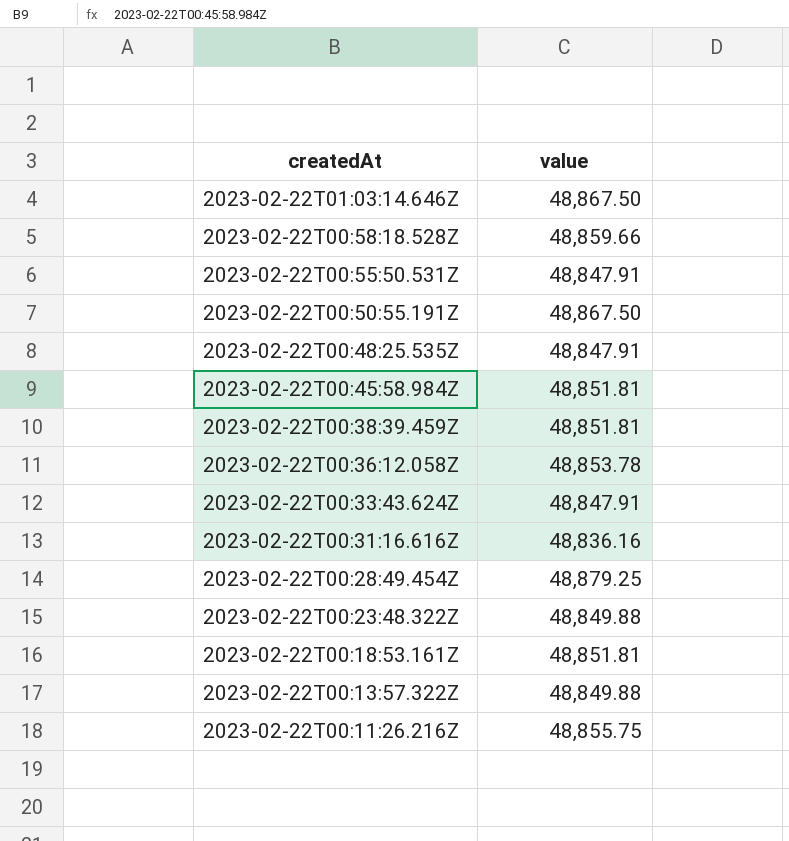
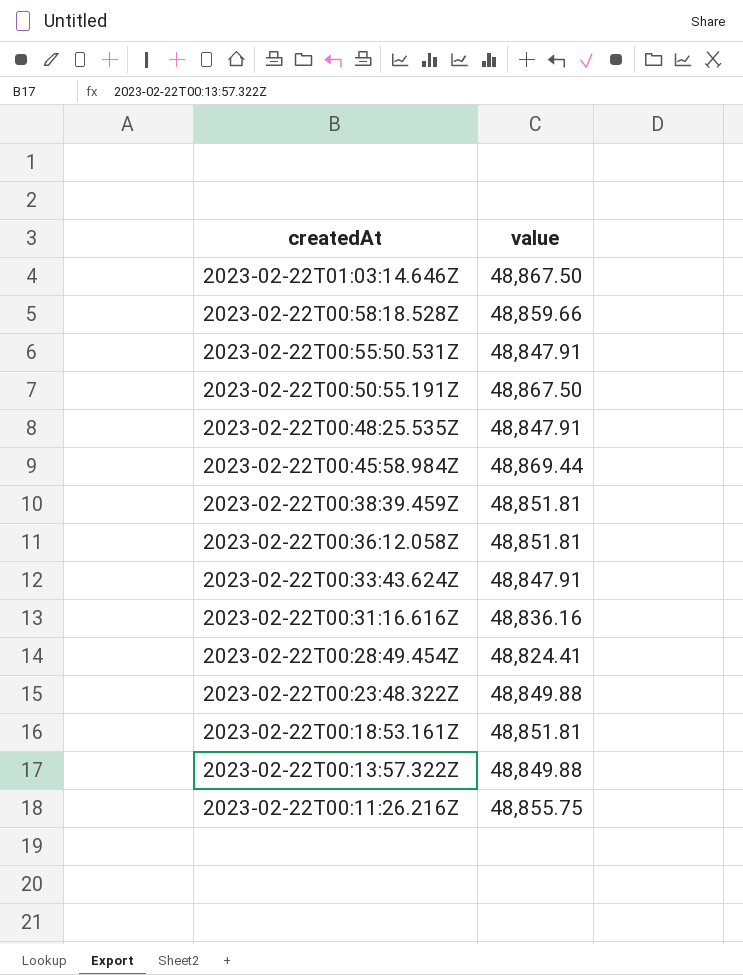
2023-02-22T00:45:58.984Z | value: 48,851.81 -> 48,869.44
2023-02-22T00:36:12.058Z | value: 48,853.78 -> 48,851.81
2023-02-22T00:28:49.454Z | value: 48,879.25 -> 48,824.41

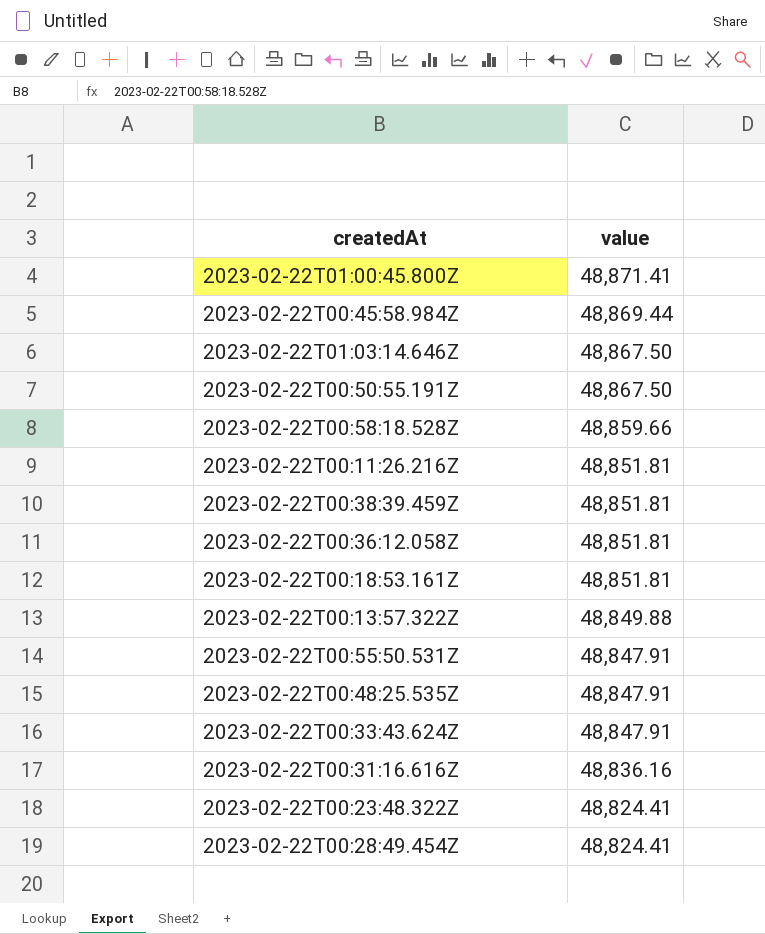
row order: createdAt descending -> value descending
row 2023-02-22T01:00:45.800Z: none -> 48,871.41
2023-02-22T00:11:26.216Z | value: 48,855.75 -> 48,851.81
2023-02-22T00:23:48.322Z | value: 48,849.88 -> 48,824.41

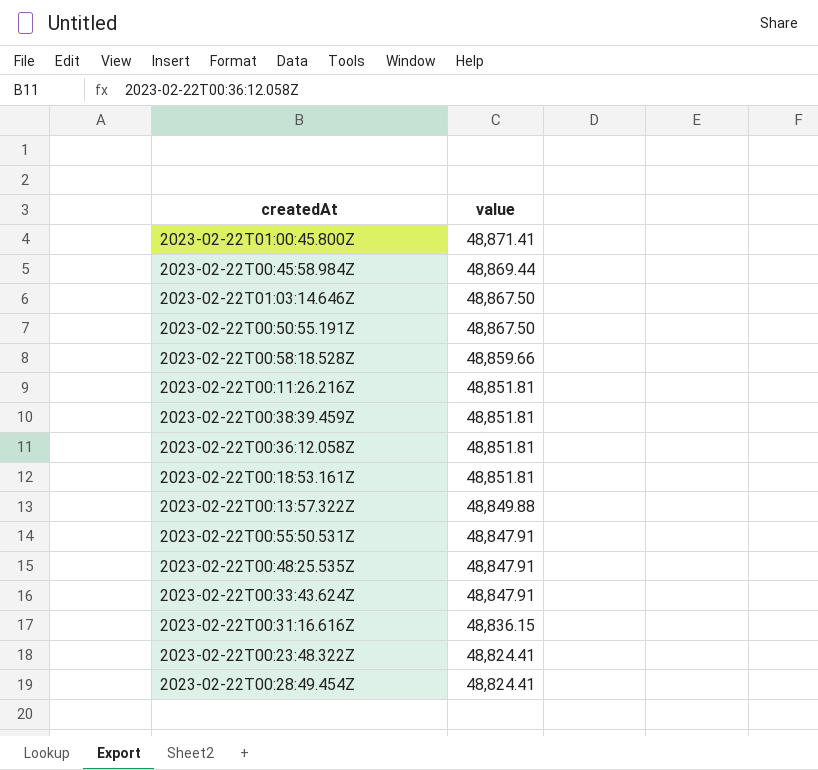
2023-02-22T00:31:16.616Z | value: 48,836.16 -> 48,836.15

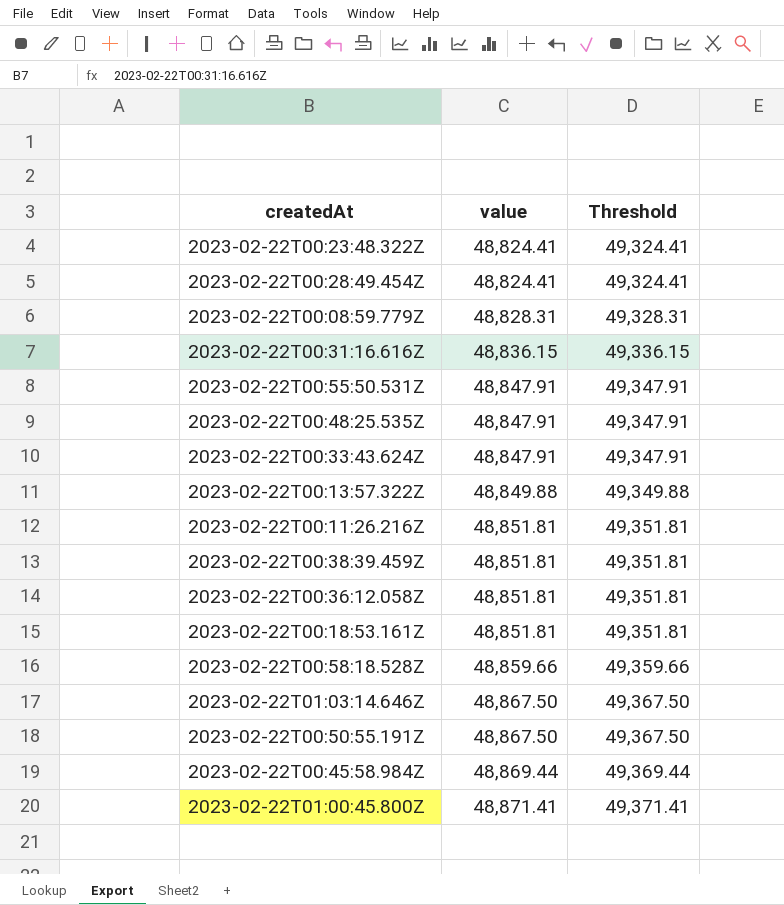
row order: value descending -> value ascending
column Threshold | formula: none -> [value] + 500
row 2023-02-22T00:08:59.779Z: none -> 48,828.31 | 49,328.31

